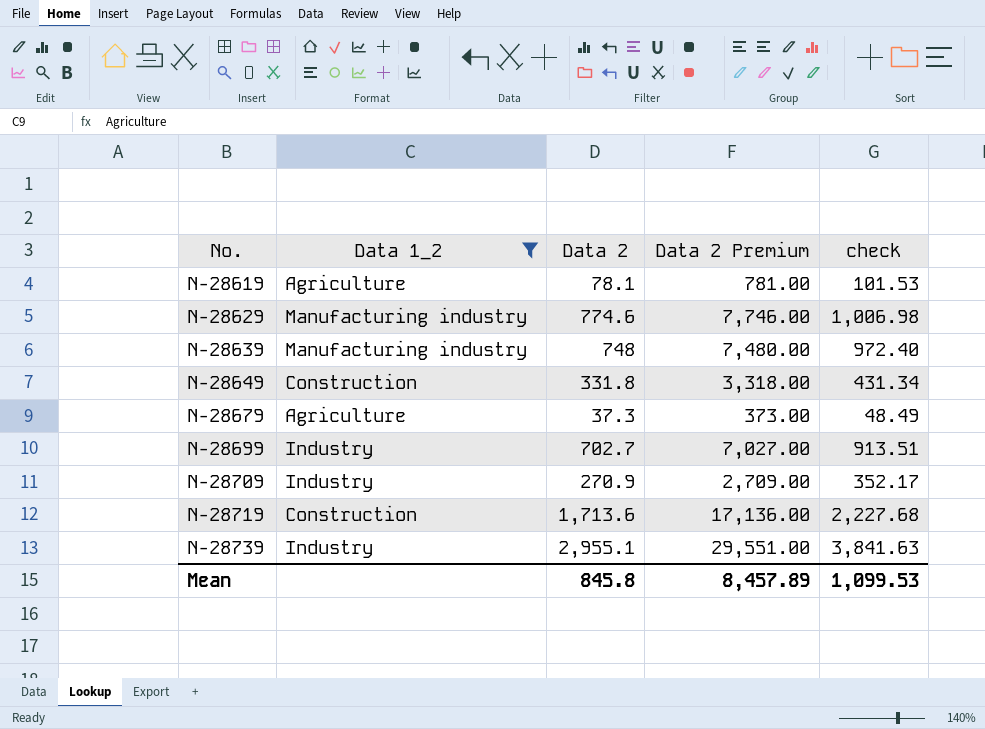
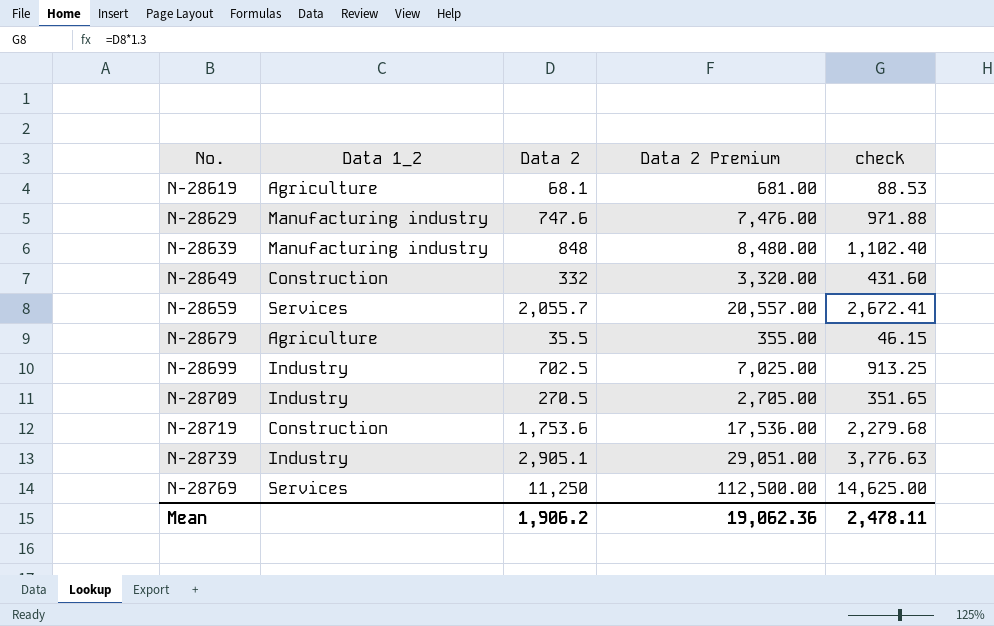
filter: Data 1_2 != Services -> none
N-28619 | Data 2: 78.1 -> 68.1
N-28619 | Data 2 Premium: 781.00 -> 681.00
N-28619 | check: 101.53 -> 88.53
N-28629 | Data 2: 774.6 -> 747.6
N-28629 | Data 2 Premium: 7,746.00 -> 7,476.00
N-28629 | check: 1,006.98 -> 971.88
N-28639 | Data 2: 748 -> 848
N-28639 | Data 2 Premium: 7,480.00 -> 8,480.00
N-28639 | check: 972.40 -> 1,102.40
N-28649 | Data 2: 331.8 -> 332
N-28649 | Data 2 Premium: 3,318.00 -> 3,320.00
N-28649 | check: 431.34 -> 431.60
N-28679 | Data 2: 37.3 -> 35.5
N-28679 | Data 2 Premium: 373.00 -> 355.00
N-28679 | check: 48.49 -> 46.15
N-28699 | Data 2: 702.7 -> 702.5
N-28699 | Data 2 Premium: 7,027.00 -> 7,025.00
N-28699 | check: 913.51 -> 913.25
N-28709 | Data 2: 270.9 -> 270.5
N-28709 | Data 2 Premium: 2,709.00 -> 2,705.00
N-28709 | check: 352.17 -> 351.65
N-28719 | Data 2: 1,713.6 -> 1,753.6
N-28719 | Data 2 Premium: 17,136.00 -> 17,536.00
N-28719 | check: 2,227.68 -> 2,279.68
N-28739 | Data 2: 2,955.1 -> 2,905.1
N-28739 | Data 2 Premium: 29,551.00 -> 29,051.00
N-28739 | check: 3,841.63 -> 3,776.63
Mean | Data 2: 845.8 -> 1,906.2
Mean | Data 2 Premium: 8,457.89 -> 19,062.36
Mean | check: 1,099.53 -> 2,478.11

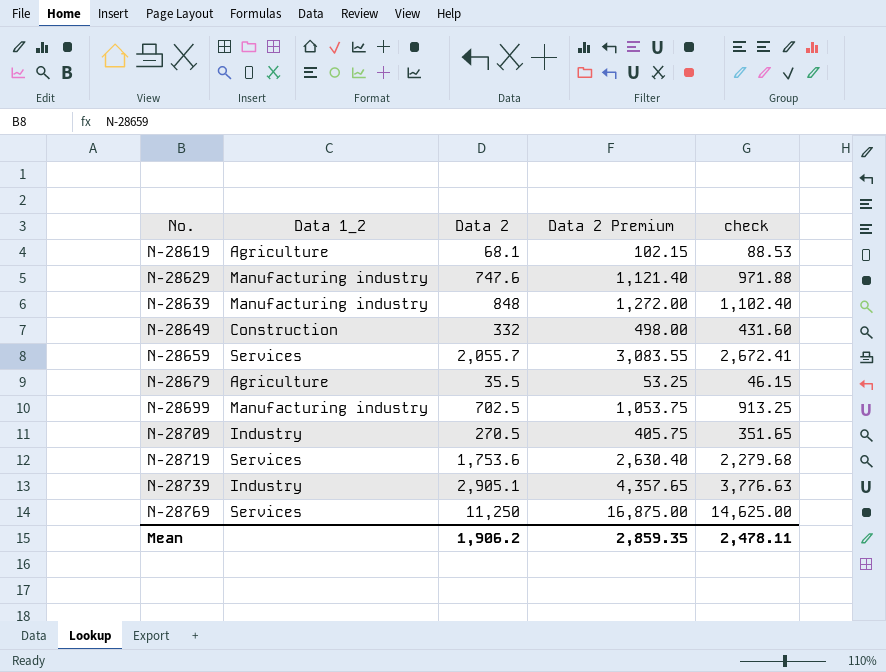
column Data 2 Premium | formula: [Data 2] * 10 -> [Data 2] * 1.5
N-28699 | Data 1_2: Industry -> Manufacturing industry
N-28719 | Data 1_2: Construction -> Services
Mean | Data 2 Premium: 19,062.36 -> 2,859.35

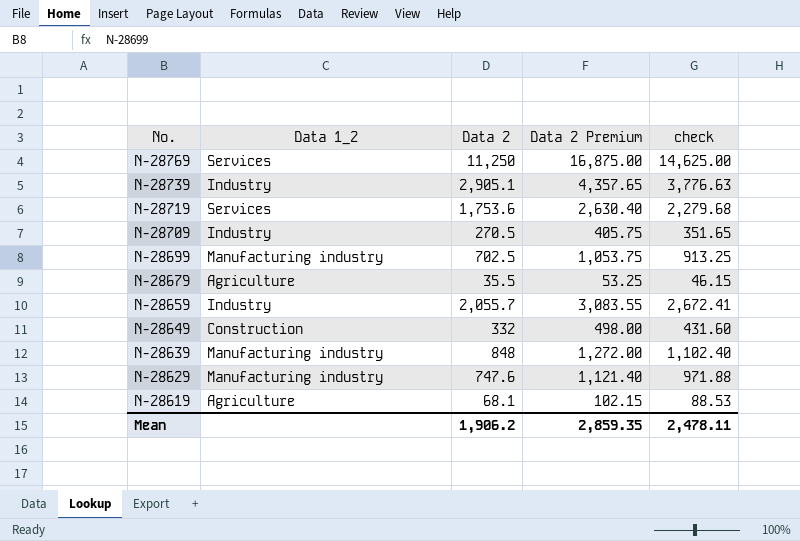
row order: No. ascending -> No. descending
N-28659 | Data 1_2: Services -> Industry

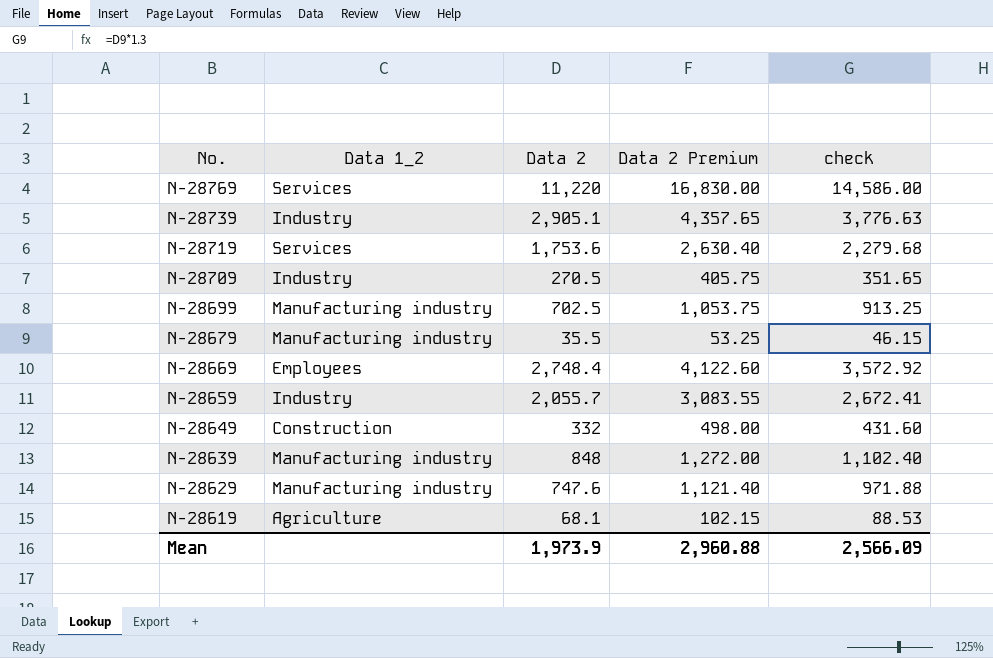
N-28769 | Data 2: 11,250 -> 11,220
N-28769 | Data 2 Premium: 16,875.00 -> 16,830.00
N-28769 | check: 14,625.00 -> 14,586.00
N-28679 | Data 1_2: Agriculture -> Manufacturing industry
row N-28669: none -> Employees | 2,748.4 | 4,122.60 | 3,572.92
Mean | Data 2: 1,906.2 -> 1,973.9
Mean | Data 2 Premium: 2,859.35 -> 2,960.88
Mean | check: 2,478.11 -> 2,566.09

